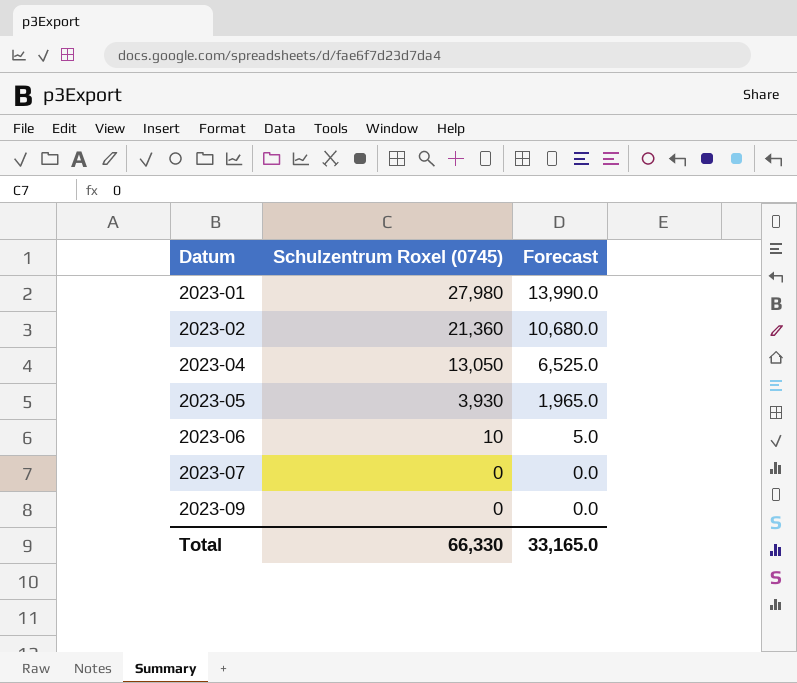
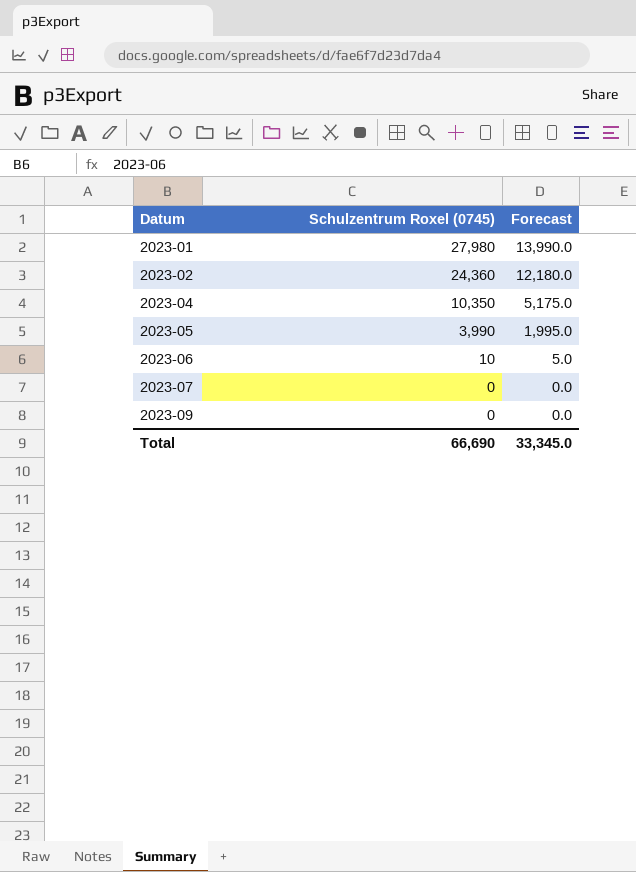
2023-02 | Schulzentrum Roxel (0745): 21,360 -> 24,360
2023-02 | Forecast: 10,680.0 -> 12,180.0
2023-04 | Schulzentrum Roxel (0745): 13,050 -> 10,350
2023-04 | Forecast: 6,525.0 -> 5,175.0
2023-05 | Schulzentrum Roxel (0745): 3,930 -> 3,990
2023-05 | Forecast: 1,965.0 -> 1,995.0
Total | Schulzentrum Roxel (0745): 66,330 -> 66,690
Total | Forecast: 33,165.0 -> 33,345.0

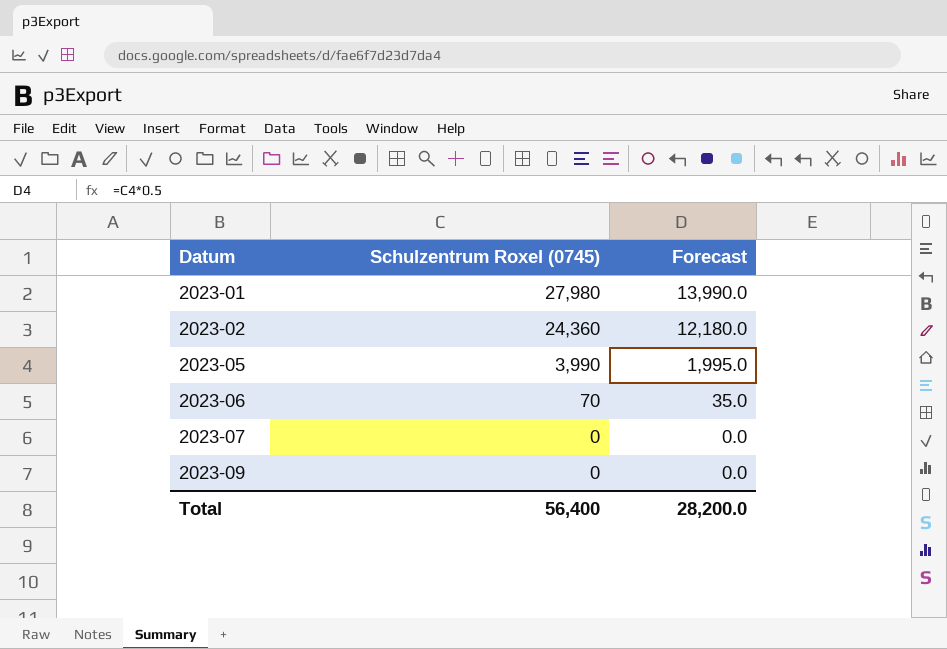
row 2023-04: 10,350 | 5,175.0 -> none
2023-06 | Schulzentrum Roxel (0745): 10 -> 70
2023-06 | Forecast: 5.0 -> 35.0
Total | Schulzentrum Roxel (0745): 66,690 -> 56,400
Total | Forecast: 33,345.0 -> 28,200.0

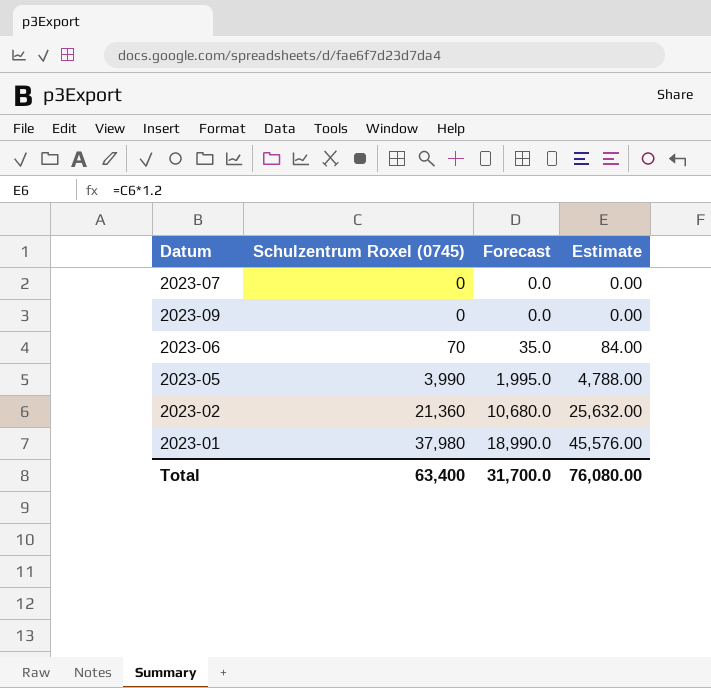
row order: Datum ascending -> Schulzentrum Roxel (0745) ascending
column Estimate | formula: none -> [Schulzentrum Roxel (0745)] * 1.2
2023-02 | Schulzentrum Roxel (0745): 24,360 -> 21,360
2023-02 | Forecast: 12,180.0 -> 10,680.0
2023-01 | Schulzentrum Roxel (0745): 27,980 -> 37,980
2023-01 | Forecast: 13,990.0 -> 18,990.0
Total | Schulzentrum Roxel (0745): 56,400 -> 63,400
Total | Forecast: 28,200.0 -> 31,700.0

